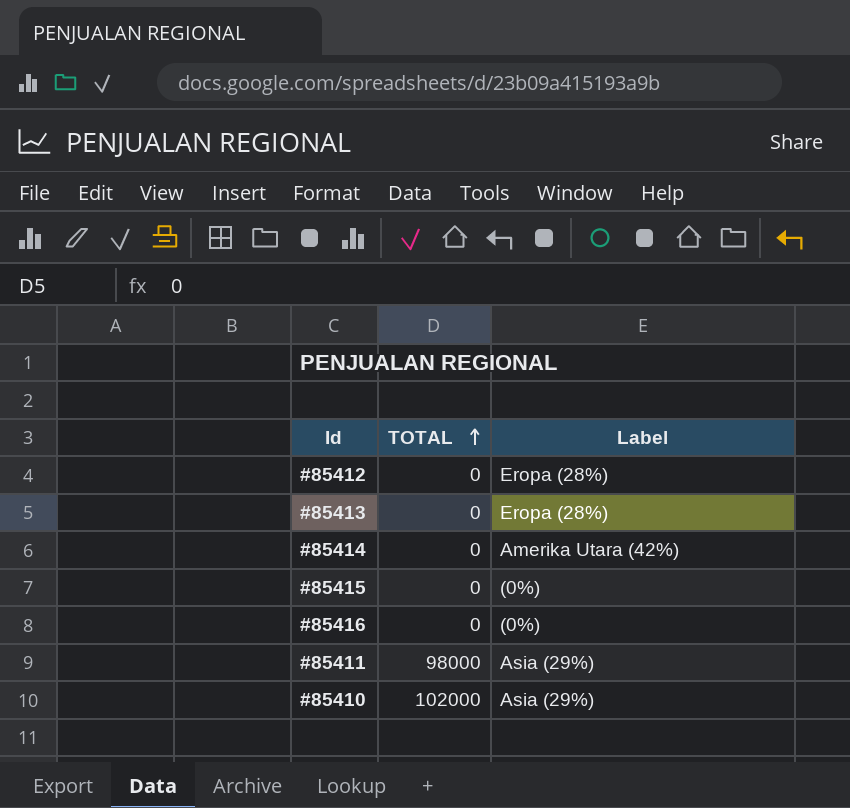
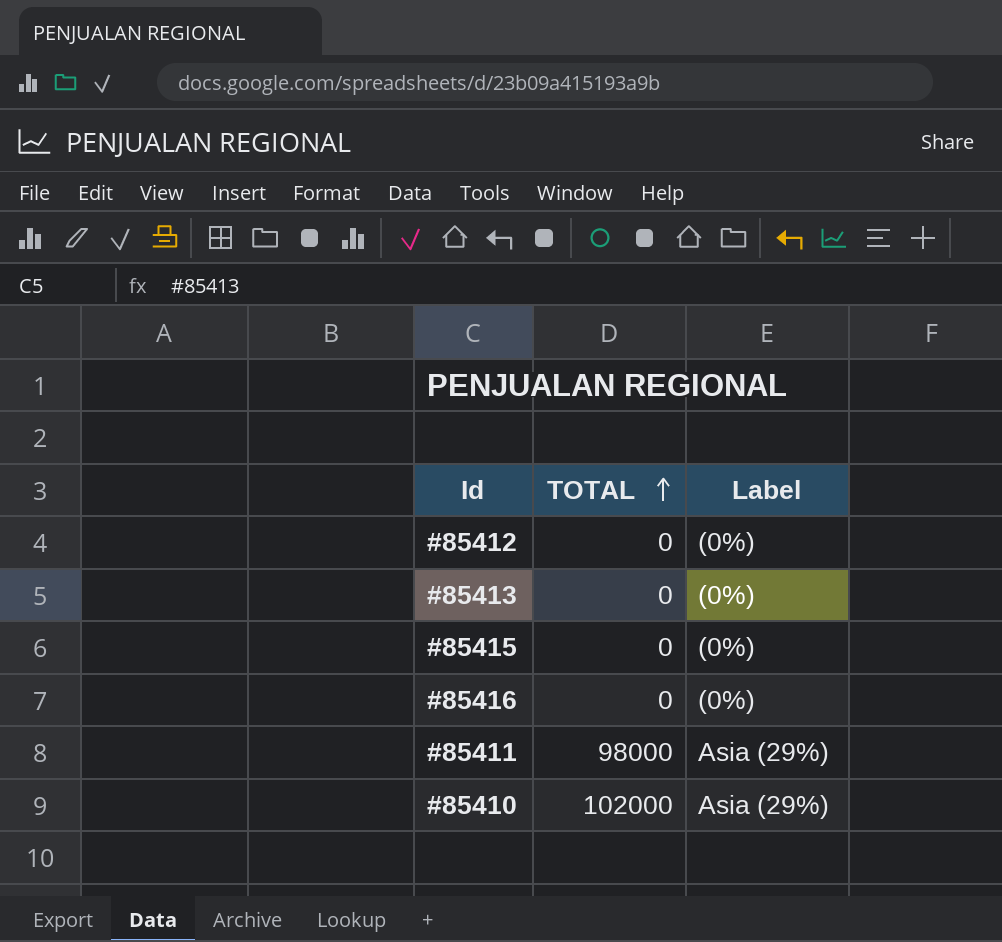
row #85414: 0 | Amerika Utara (42%) -> none
#85412 | Label: Eropa (28%) -> (0%)
#85413 | Label: Eropa (28%) -> (0%)

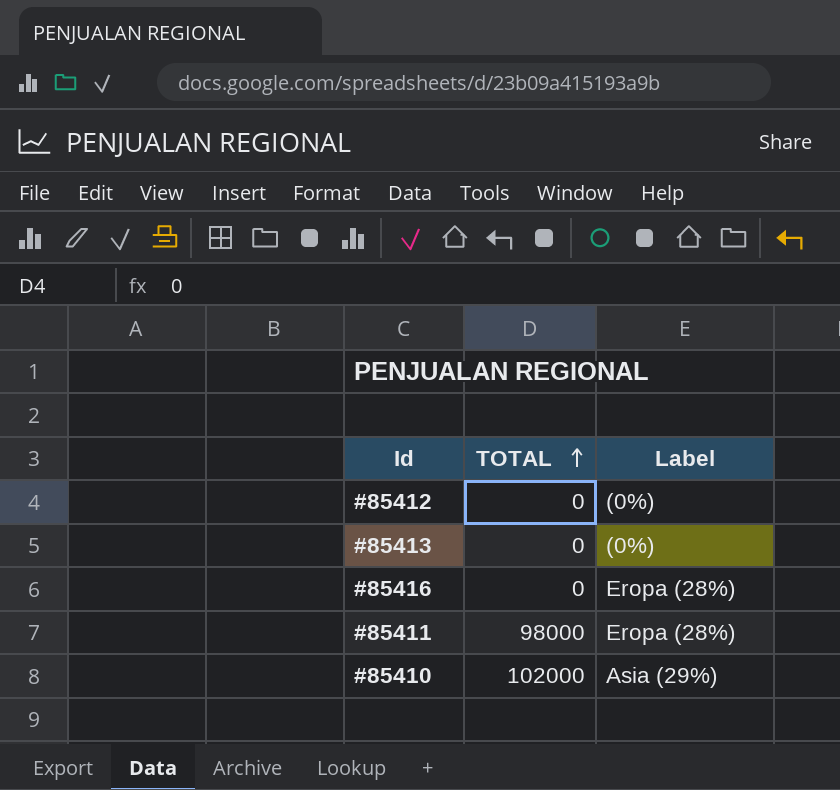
row #85415: 0 | (0%) -> none
#85416 | Label: (0%) -> Eropa (28%)
#85411 | Label: Asia (29%) -> Eropa (28%)

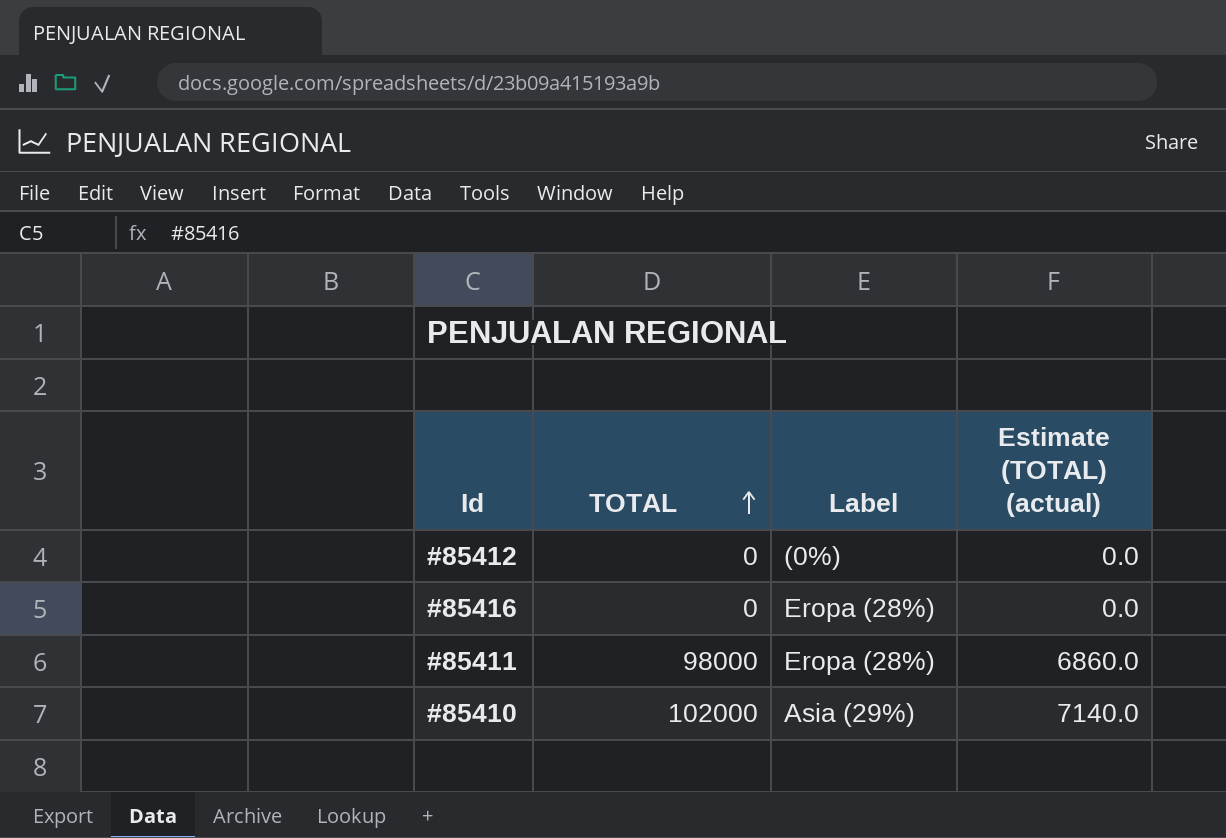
column Estimate (TOTAL) (actual) | formula: none -> [TOTAL] * 0.07
row #85413: 0 | (0%) -> none

